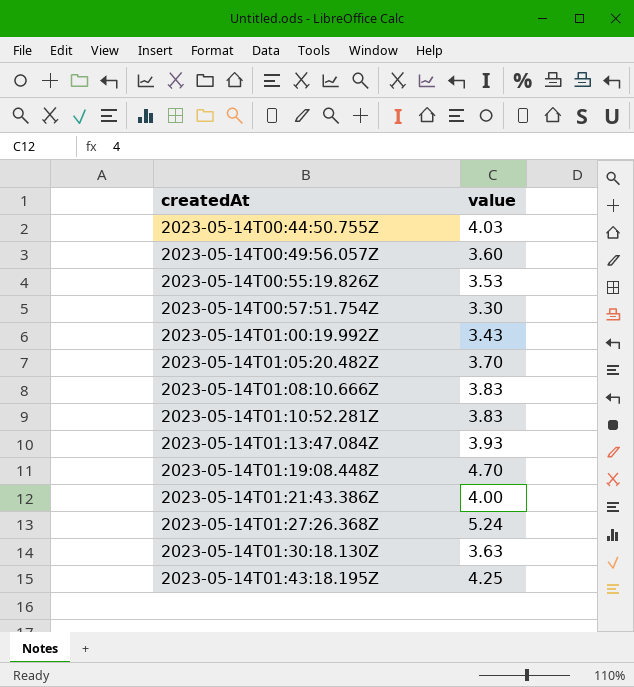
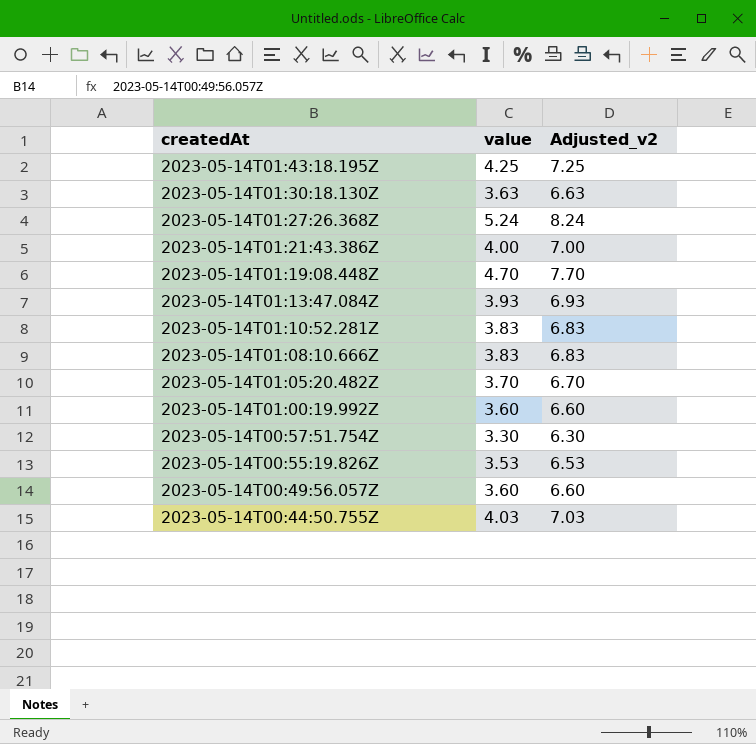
row order: createdAt ascending -> createdAt descending
column Adjusted_v2 | formula: none -> [value] + 3
2023-05-14T01:00:19.992Z | value: 3.43 -> 3.60

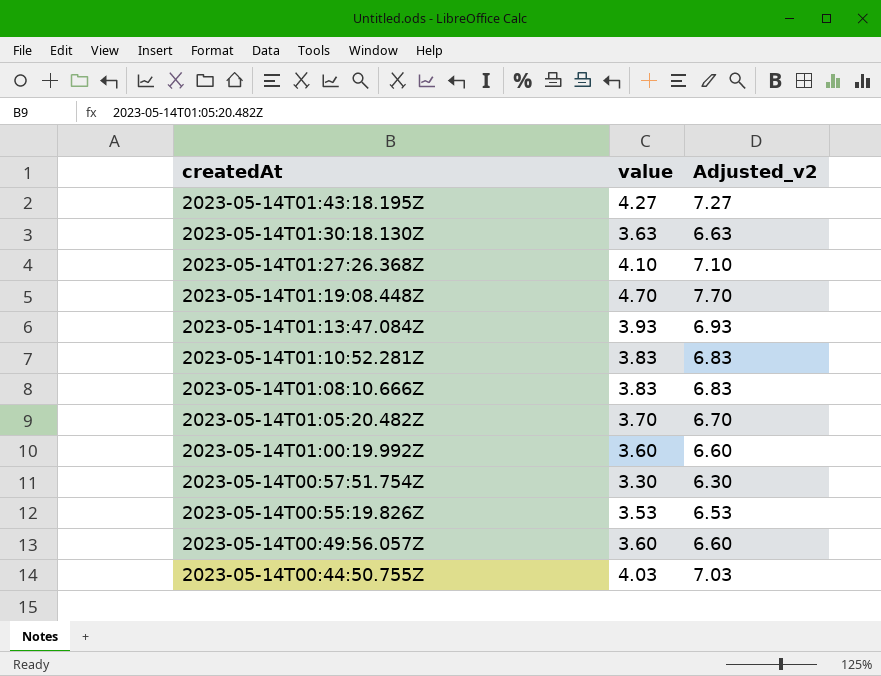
row 2023-05-14T01:21:43.386Z: 4.00 | 7.00 -> none
2023-05-14T01:43:18.195Z | value: 4.25 -> 4.27
2023-05-14T01:43:18.195Z | Adjusted_v2: 7.25 -> 7.27
2023-05-14T01:27:26.368Z | value: 5.24 -> 4.10
2023-05-14T01:27:26.368Z | Adjusted_v2: 8.24 -> 7.10

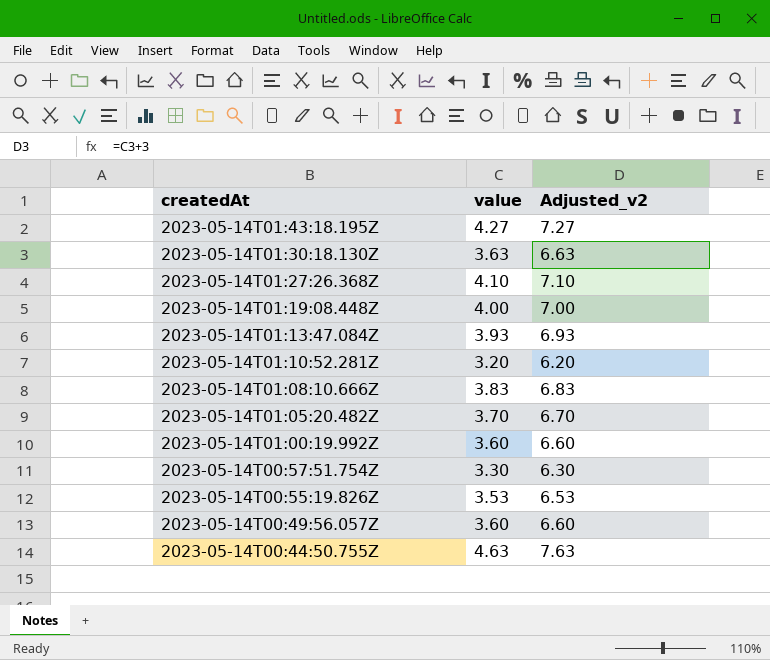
2023-05-14T01:19:08.448Z | value: 4.70 -> 4.00
2023-05-14T01:19:08.448Z | Adjusted_v2: 7.70 -> 7.00
2023-05-14T01:10:52.281Z | value: 3.83 -> 3.20
2023-05-14T01:10:52.281Z | Adjusted_v2: 6.83 -> 6.20
2023-05-14T00:44:50.755Z | value: 4.03 -> 4.63
2023-05-14T00:44:50.755Z | Adjusted_v2: 7.03 -> 7.63

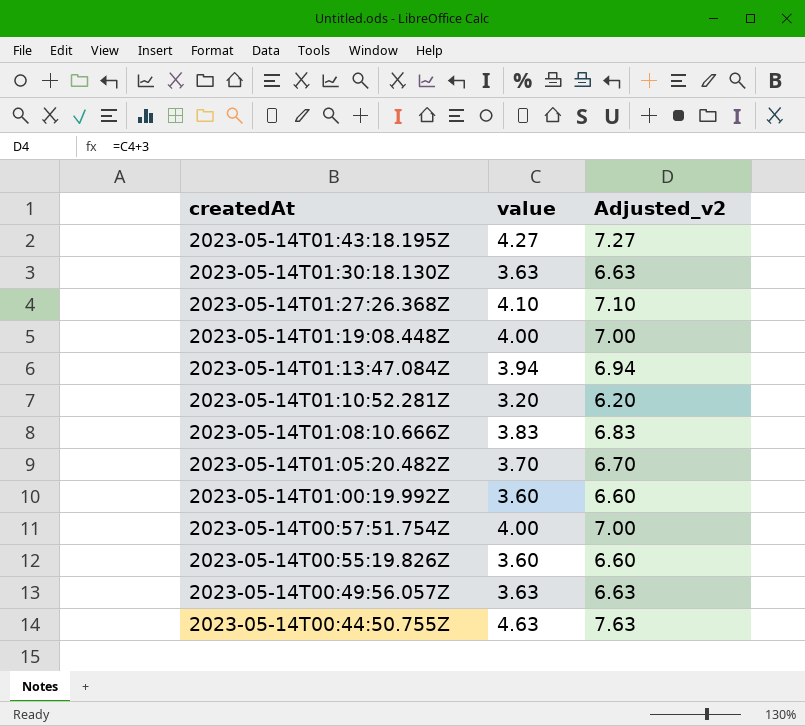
2023-05-14T01:13:47.084Z | value: 3.93 -> 3.94
2023-05-14T01:13:47.084Z | Adjusted_v2: 6.93 -> 6.94
2023-05-14T00:57:51.754Z | value: 3.30 -> 4.00
2023-05-14T00:57:51.754Z | Adjusted_v2: 6.30 -> 7.00
2023-05-14T00:55:19.826Z | value: 3.53 -> 3.60
2023-05-14T00:55:19.826Z | Adjusted_v2: 6.53 -> 6.60
2023-05-14T00:49:56.057Z | value: 3.60 -> 3.63
2023-05-14T00:49:56.057Z | Adjusted_v2: 6.60 -> 6.63

